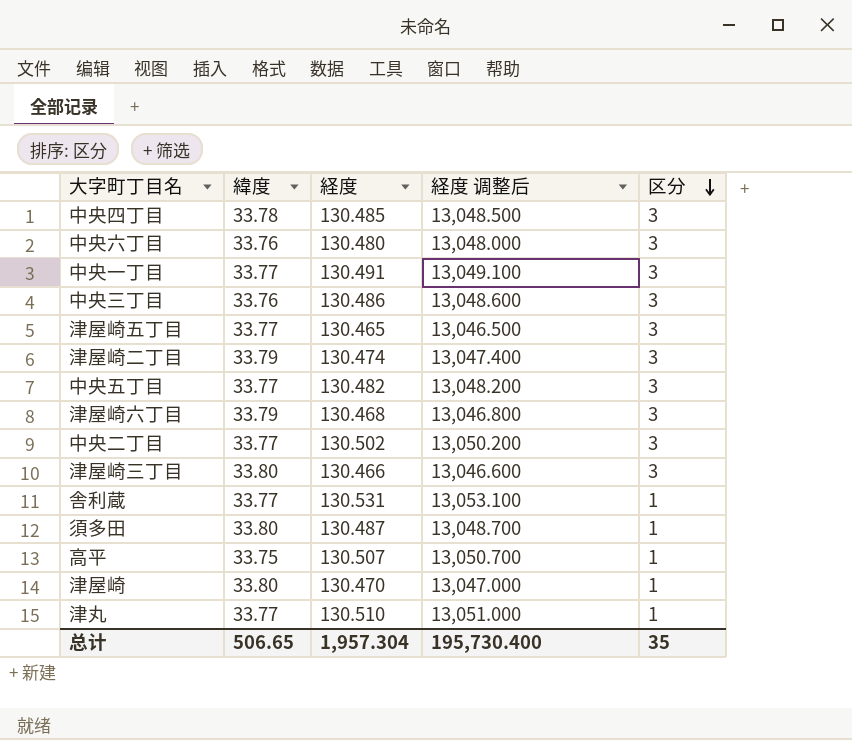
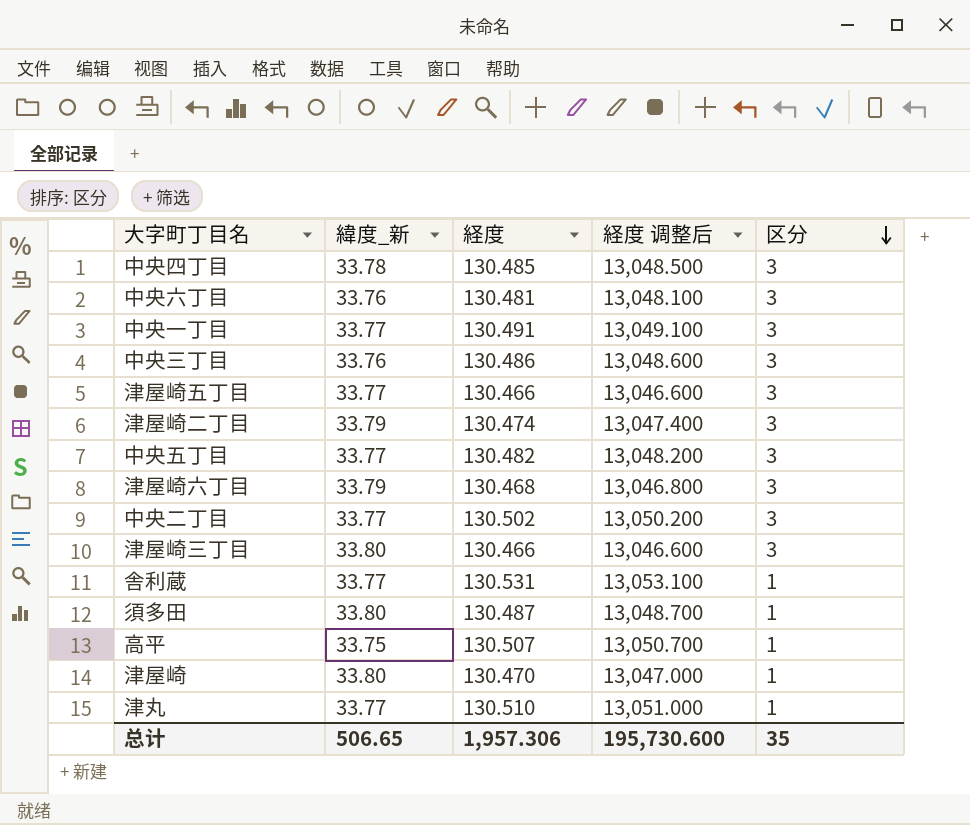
column name: 緯度 -> 緯度_新
中央六丁目 | 経度: 130.480 -> 130.481
中央六丁目 | 経度 调整后: 13,048.000 -> 13,048.100
津屋崎五丁目 | 経度: 130.465 -> 130.466
津屋崎五丁目 | 経度 调整后: 13,046.500 -> 13,046.600
总计 | 経度: 1,957.304 -> 1,957.306
总计 | 経度 调整后: 195,730.400 -> 195,730.600

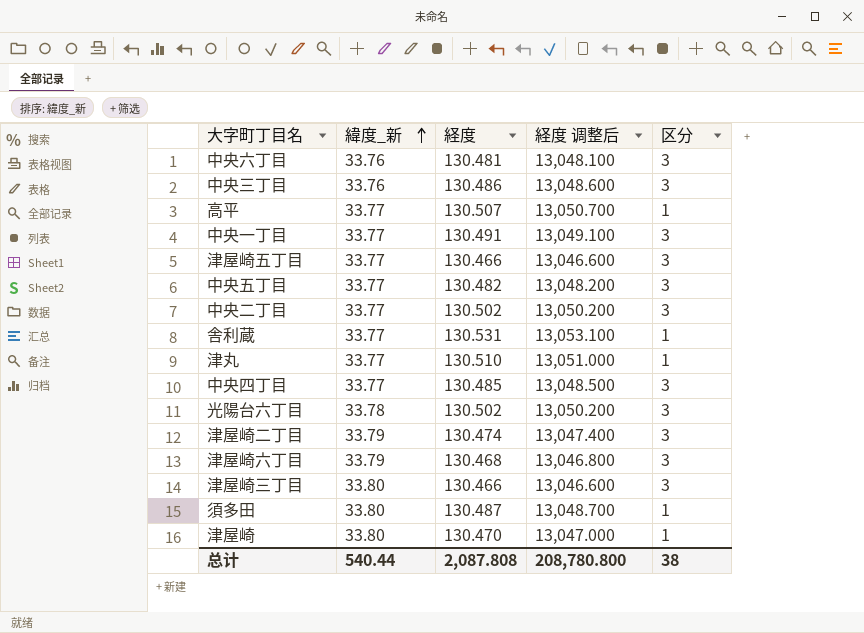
row order: 区分 descending -> 緯度_新 ascending
高平 | 緯度_新: 33.75 -> 33.77
中央四丁目 | 緯度_新: 33.78 -> 33.77
row 光陽台六丁目: none -> 33.78 | 130.502 | 13,050.200 | 3
总计 | 緯度_新: 506.65 -> 540.44
总计 | 経度: 1,957.306 -> 2,087.808
总计 | 経度 调整后: 195,730.600 -> 208,780.800
总计 | 区分: 35 -> 38

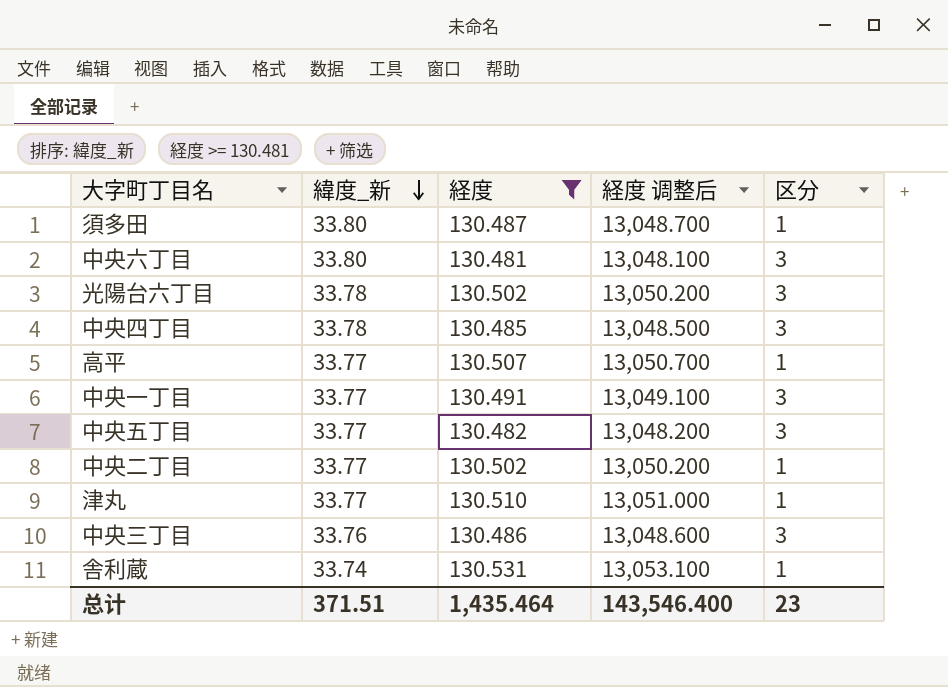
filter: none -> 経度 >= 130.481
row order: 緯度_新 ascending -> 緯度_新 descending
中央六丁目 | 緯度_新: 33.76 -> 33.80
中央四丁目 | 緯度_新: 33.77 -> 33.78
中央二丁目 | 区分: 3 -> 1
舎利蔵 | 緯度_新: 33.77 -> 33.74
总计 | 緯度_新: 540.44 -> 371.51
总计 | 経度: 2,087.808 -> 1,435.464
总计 | 経度 调整后: 208,780.800 -> 143,546.400
总计 | 区分: 38 -> 23

